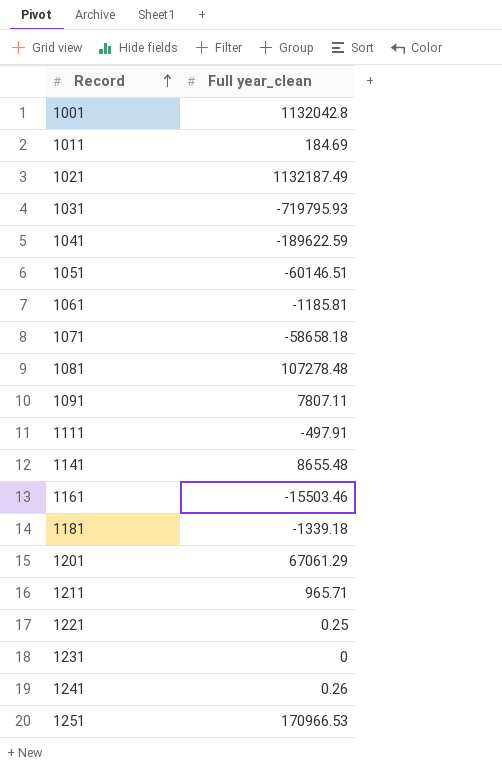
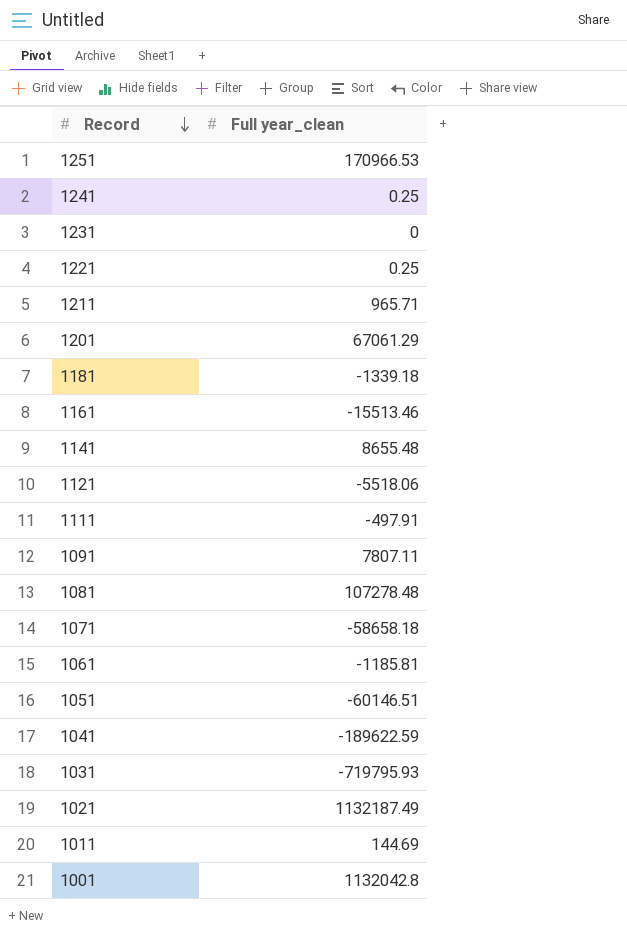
row order: Record ascending -> Record descending
1241 | Full year_clean: 0.26 -> 0.25
1161 | Full year_clean: -15503.46 -> -15513.46
row 1121: none -> -5518.06
1011 | Full year_clean: 184.69 -> 144.69

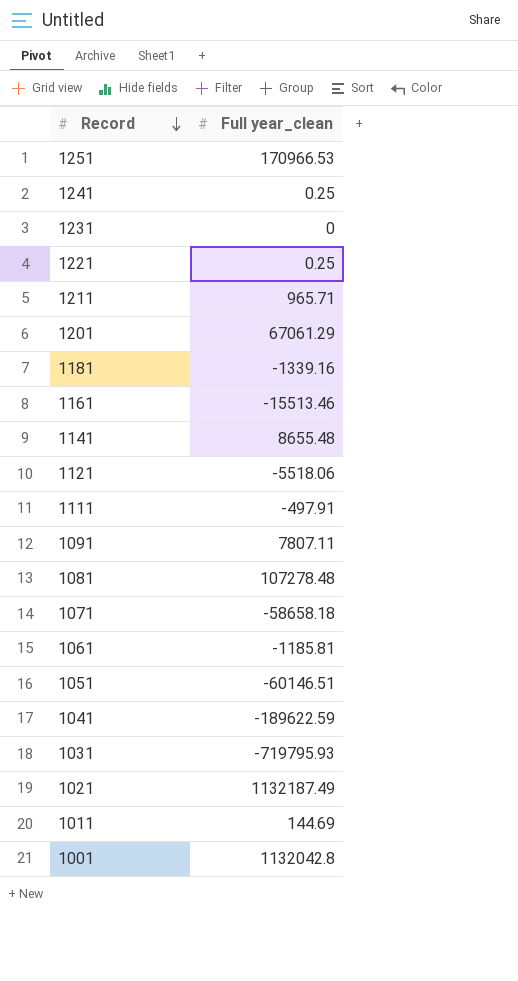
1181 | Full year_clean: -1339.18 -> -1339.16

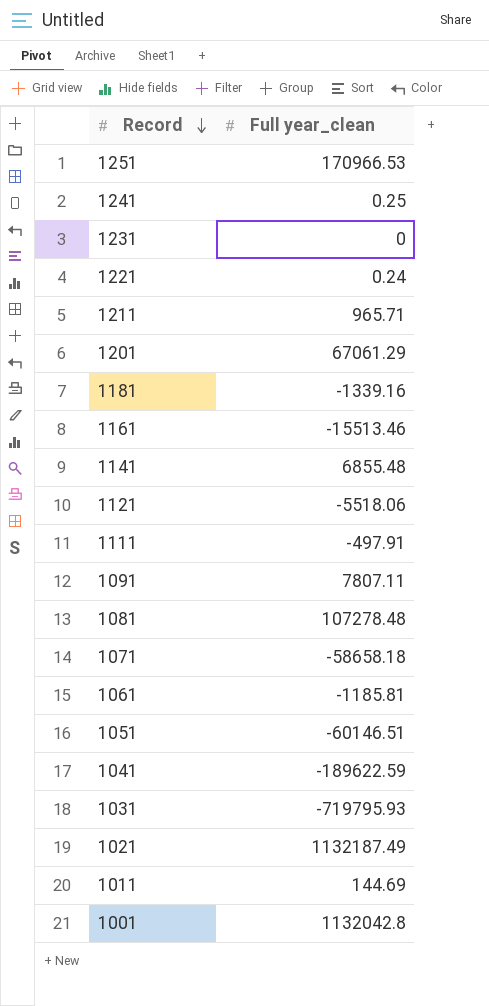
1221 | Full year_clean: 0.25 -> 0.24
1141 | Full year_clean: 8655.48 -> 6855.48

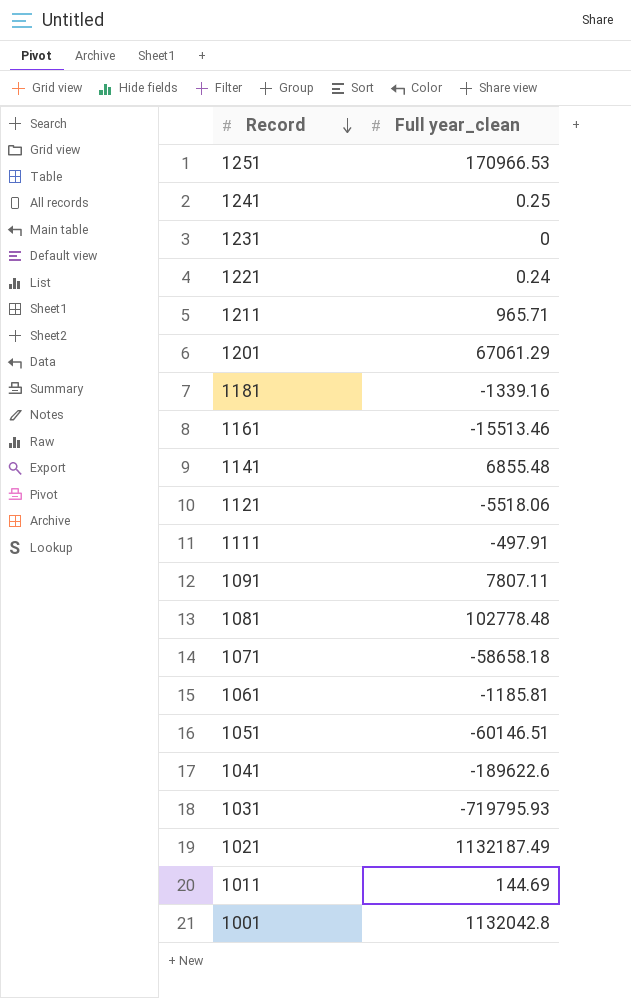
1081 | Full year_clean: 107278.48 -> 102778.48
1041 | Full year_clean: -189622.59 -> -189622.6

